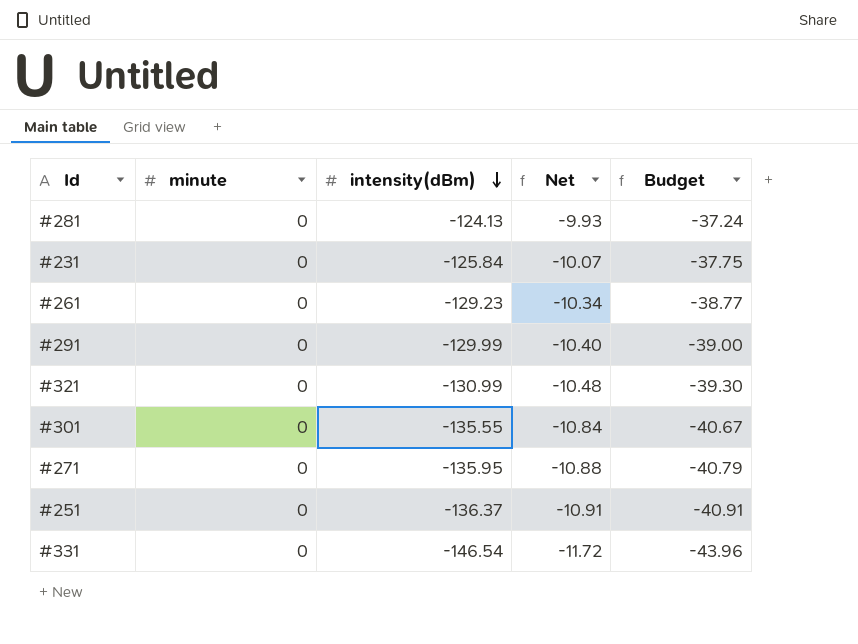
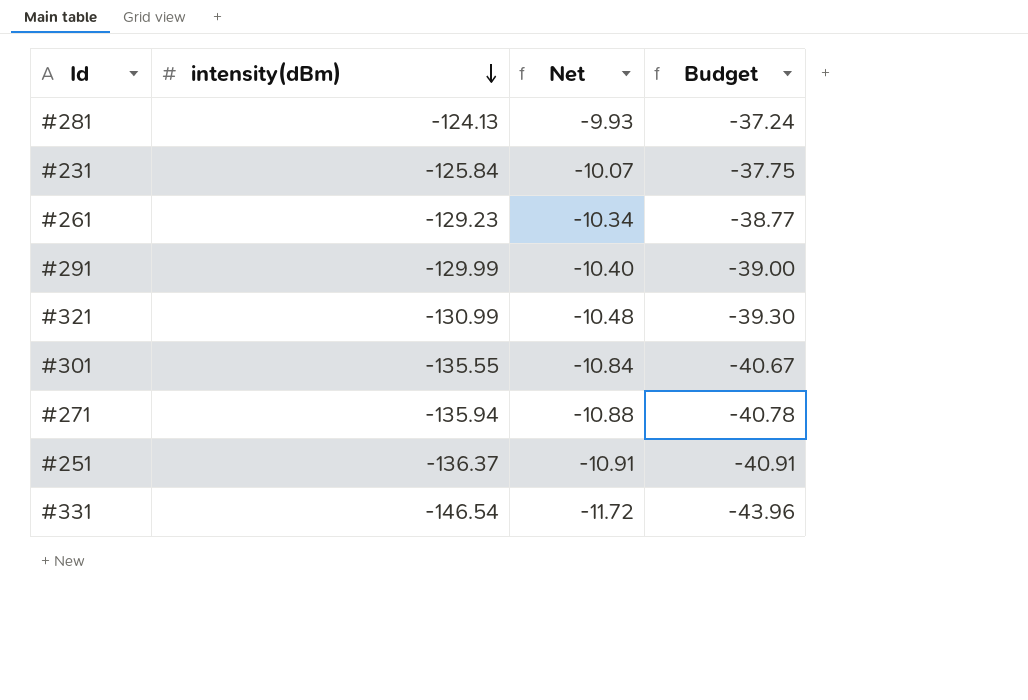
column minute | position: 2 -> none
#271 | intensity(dBm): -135.95 -> -135.94
#271 | Budget: -40.79 -> -40.78

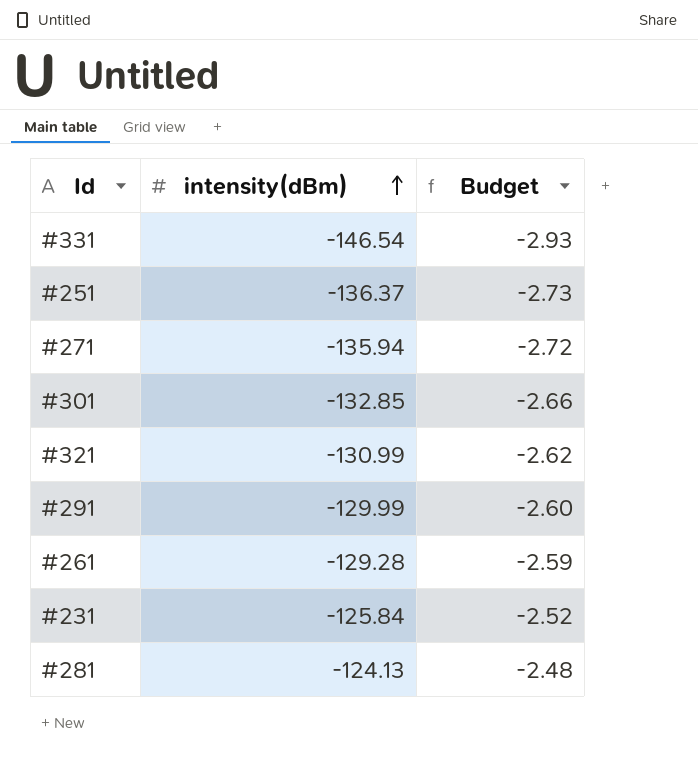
row order: intensity(dBm) descending -> intensity(dBm) ascending
column Net | formula: [intensity(dBm)] * 0.08 -> none
column Budget | formula: [intensity(dBm)] * 0.3 -> [intensity(dBm)] * 0.02
#301 | intensity(dBm): -135.55 -> -132.85
#261 | intensity(dBm): -129.23 -> -129.28

